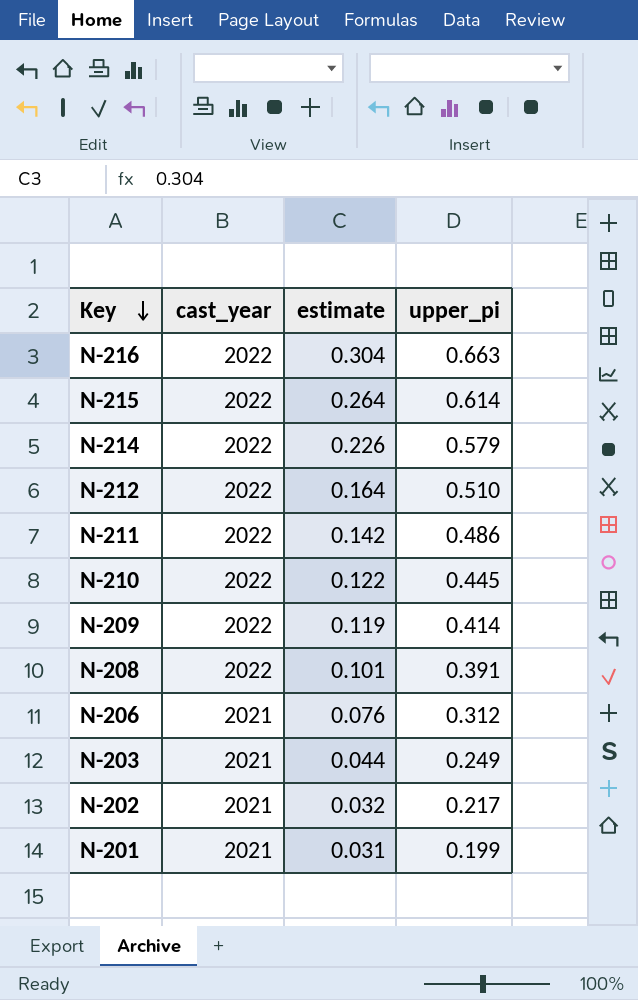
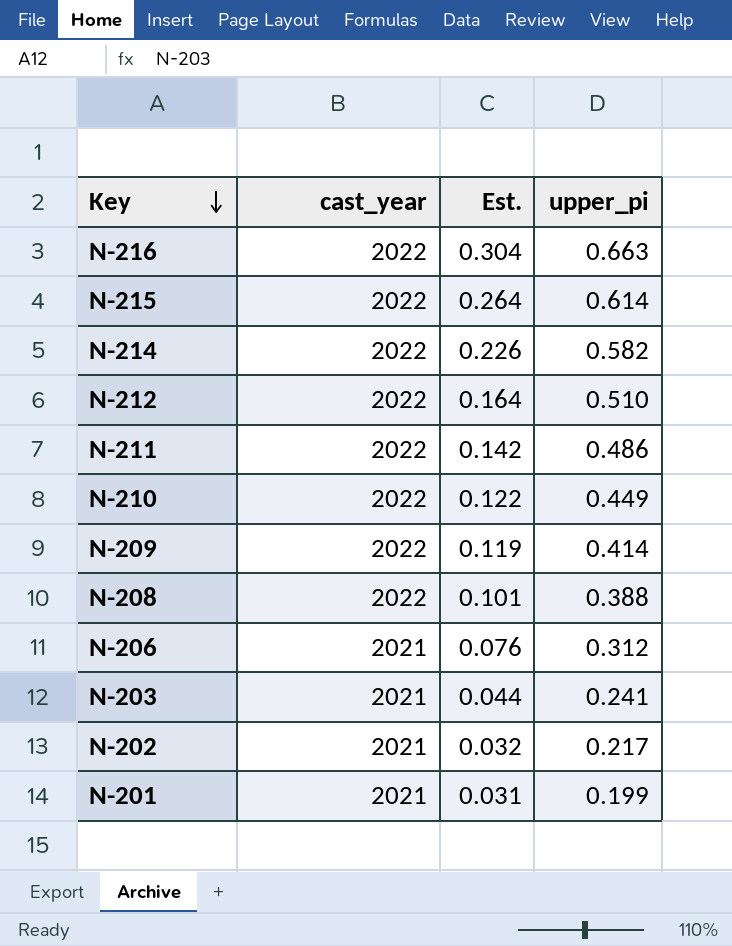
column name: estimate -> Est.
N-214 | upper_pi: 0.579 -> 0.582
N-210 | upper_pi: 0.445 -> 0.449
N-208 | upper_pi: 0.391 -> 0.388
N-203 | upper_pi: 0.249 -> 0.241

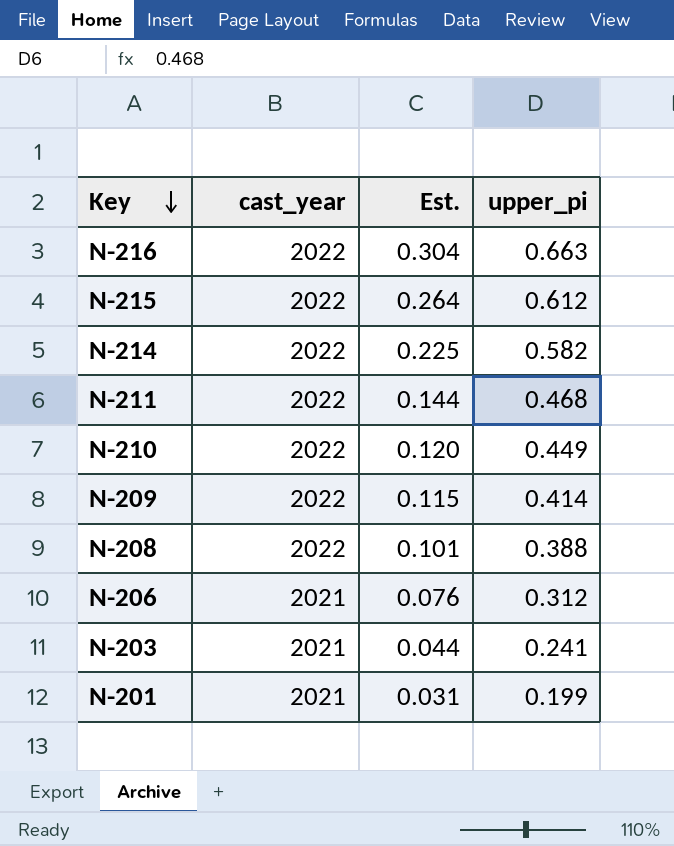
row N-212: 2022 | 0.164 | 0.510 -> none
row N-202: 2021 | 0.032 | 0.217 -> none
N-215 | upper_pi: 0.614 -> 0.612
N-214 | Est.: 0.226 -> 0.225
N-211 | Est.: 0.142 -> 0.144
N-211 | upper_pi: 0.486 -> 0.468
N-210 | Est.: 0.122 -> 0.120
N-209 | Est.: 0.119 -> 0.115

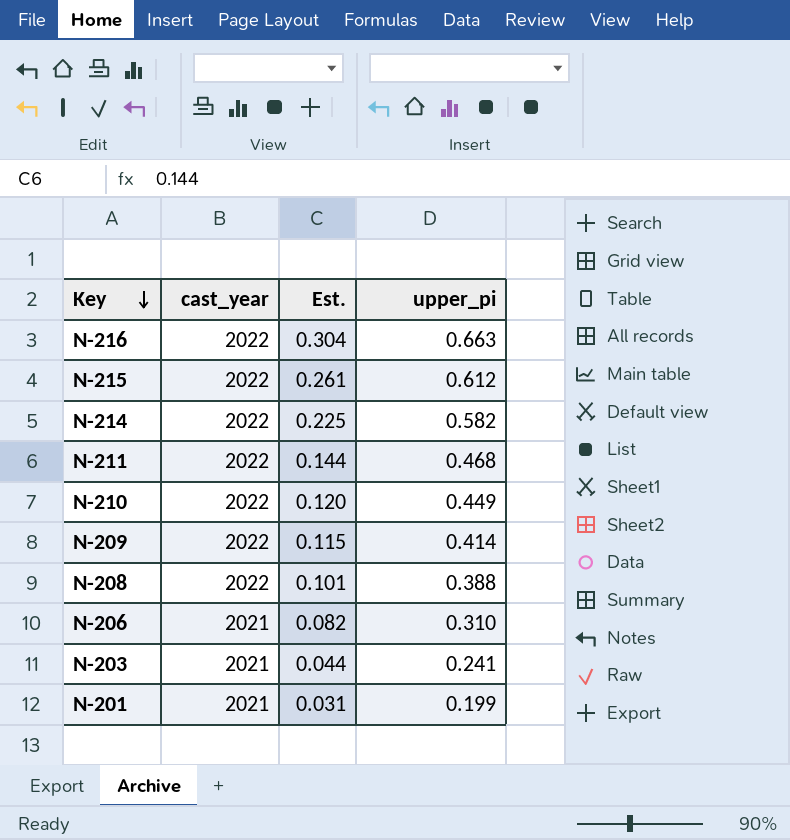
N-215 | Est.: 0.264 -> 0.261
N-206 | Est.: 0.076 -> 0.082
N-206 | upper_pi: 0.312 -> 0.310

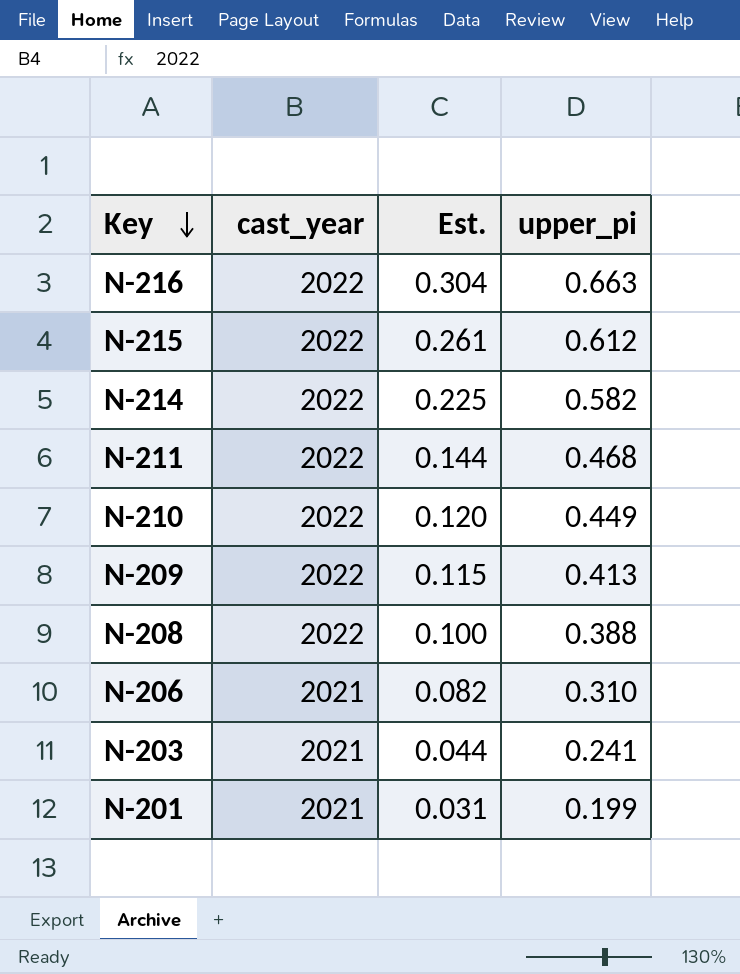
N-209 | upper_pi: 0.414 -> 0.413
N-208 | Est.: 0.101 -> 0.100

